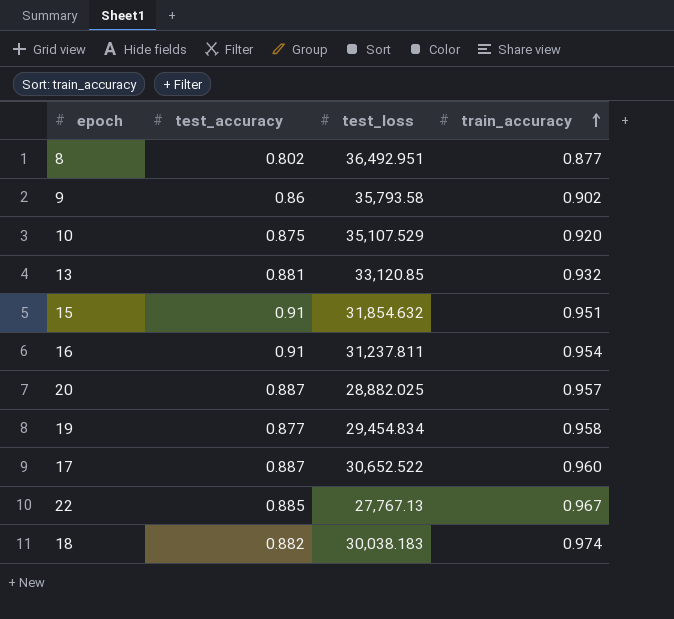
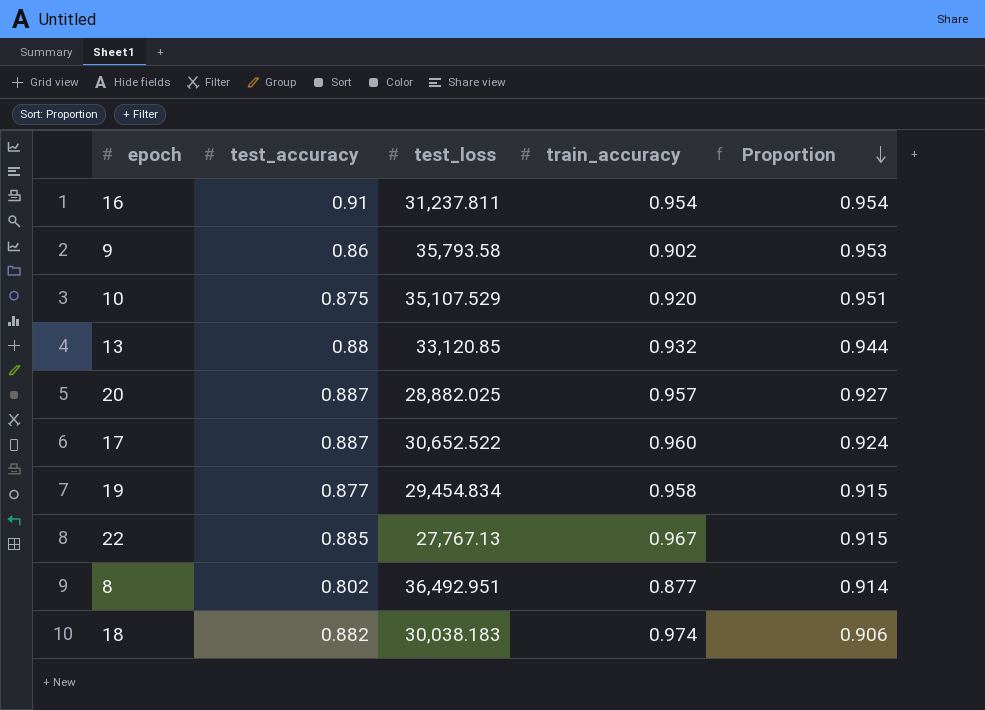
row order: train_accuracy ascending -> Proportion descending
column Proportion | formula: none -> [test_accuracy] / [train_accuracy]
row 15: 0.91 | 31,854.632 | 0.951 -> none
13 | test_accuracy: 0.881 -> 0.88

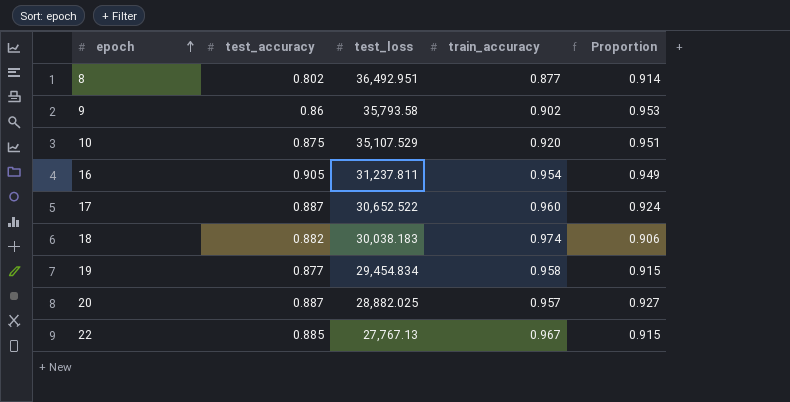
row order: Proportion descending -> epoch ascending
row 13: 0.88 | 33,120.85 | 0.932 | 0.944 -> none
16 | test_accuracy: 0.91 -> 0.905
16 | Proportion: 0.954 -> 0.949

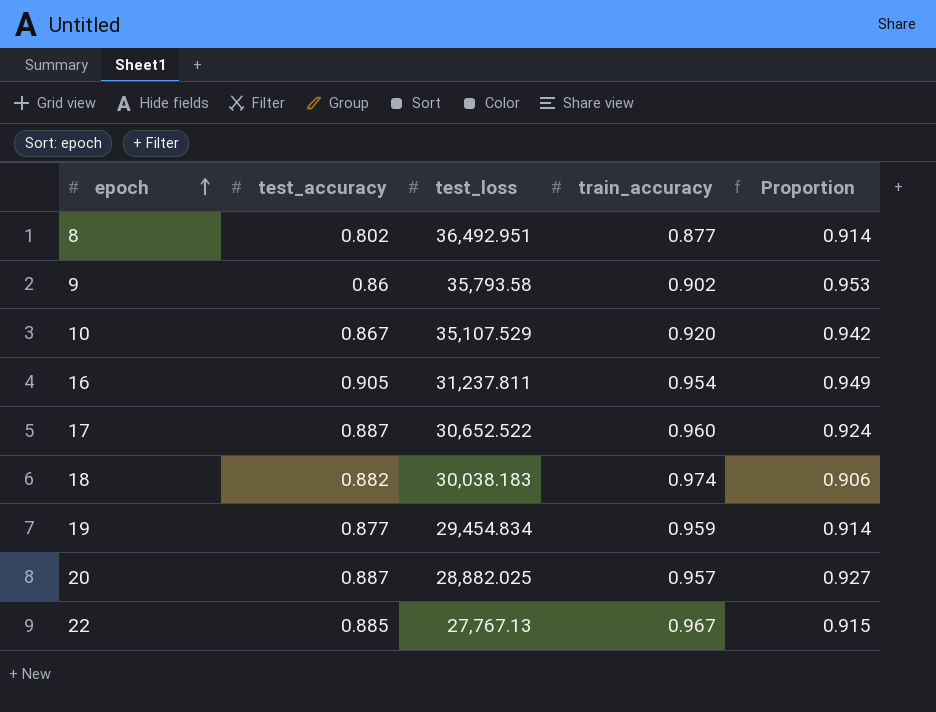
10 | test_accuracy: 0.875 -> 0.867
10 | Proportion: 0.951 -> 0.942
19 | train_accuracy: 0.958 -> 0.959
19 | Proportion: 0.915 -> 0.914

